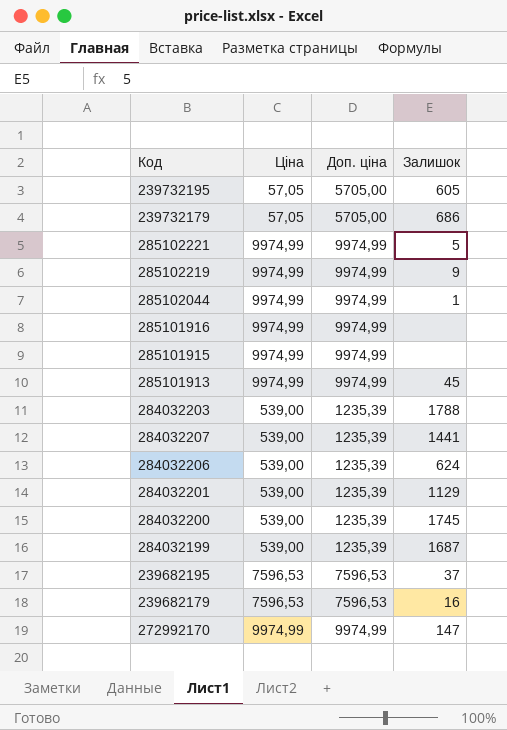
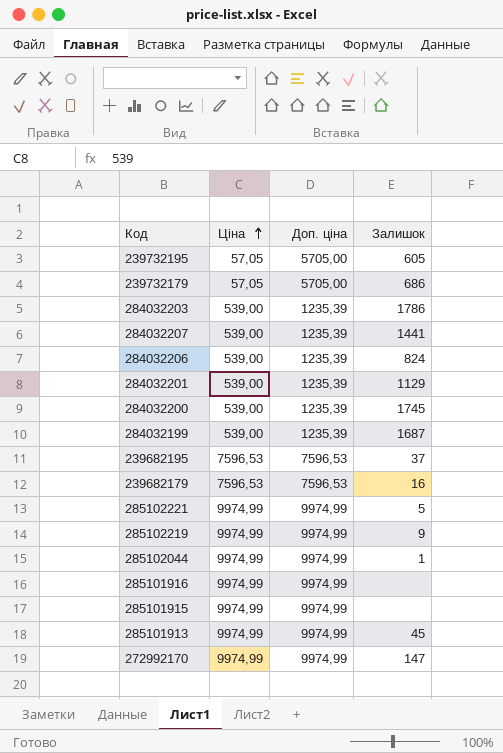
row order: none -> Ціна ascending
284032203 | Залишок: 1788 -> 1786
284032206 | Залишок: 624 -> 824

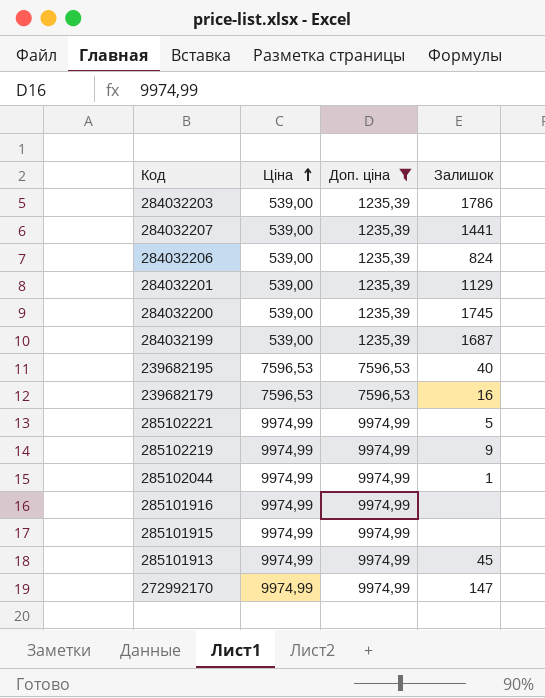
filter: none -> Доп. ціна != 5705,00
239682195 | Залишок: 37 -> 40

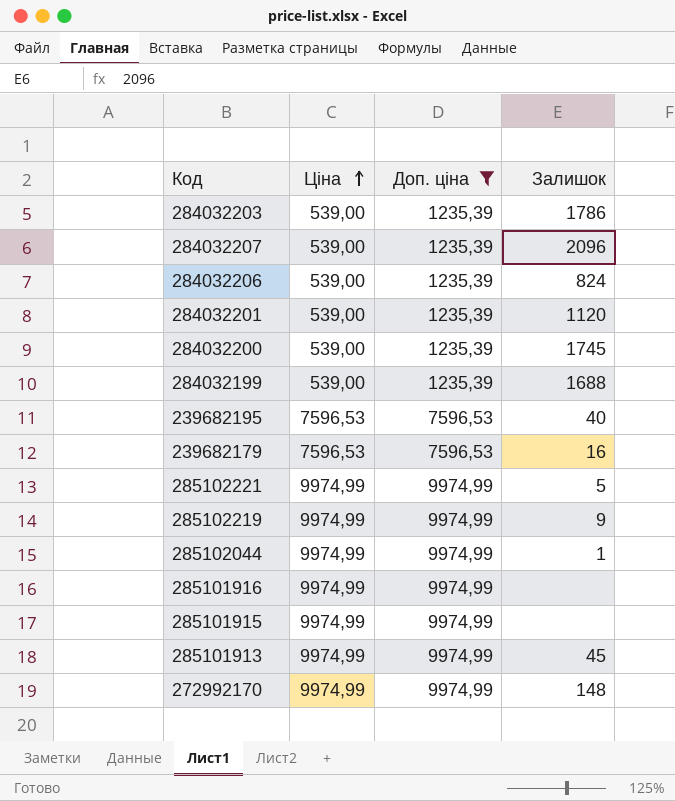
284032207 | Залишок: 1441 -> 2096
284032201 | Залишок: 1129 -> 1120
284032199 | Залишок: 1687 -> 1688
272992170 | Залишок: 147 -> 148

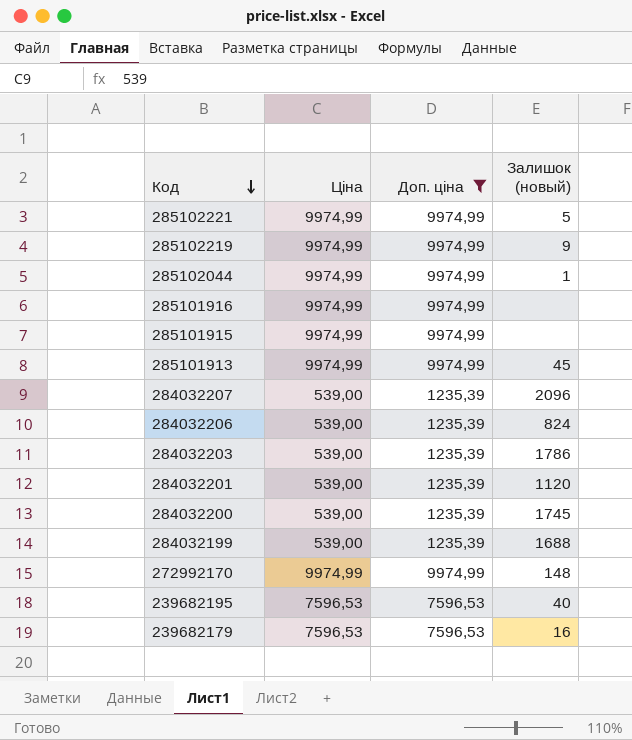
row order: Ціна ascending -> Код descending
column name: Залишок -> Залишок (новый)

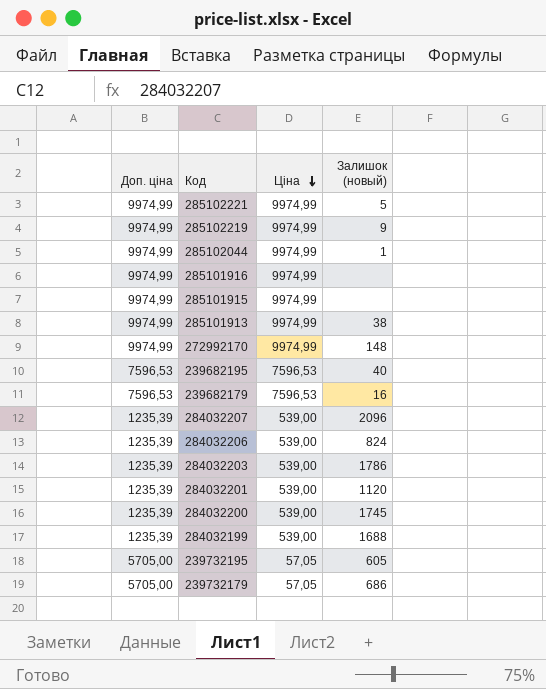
filter: Доп. ціна != 5705,00 -> none
row order: Код descending -> Ціна descending
column Доп. ціна | position: 3 -> 1
285101913 | Залишок (новый): 45 -> 38

